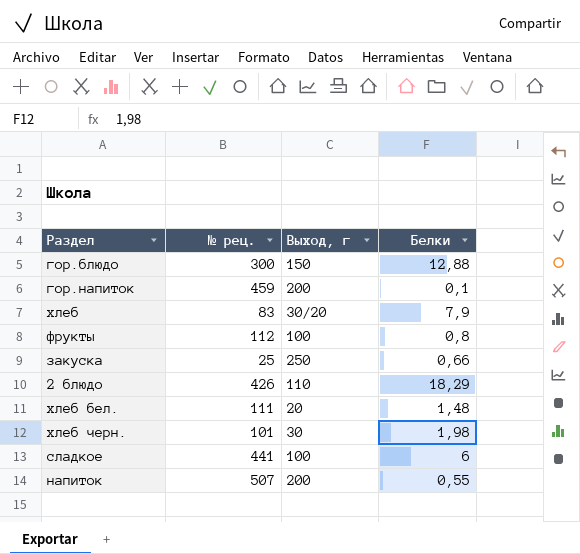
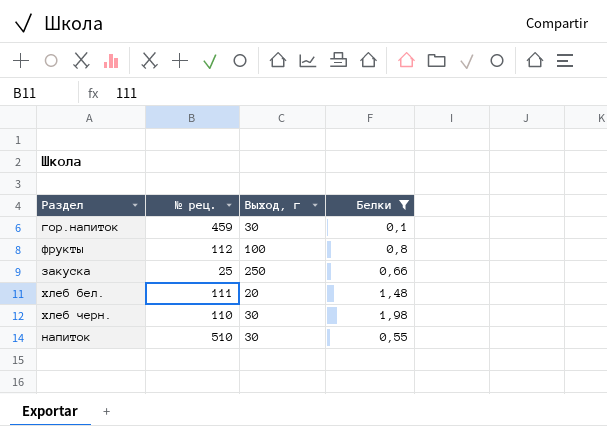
filter: none -> Белки <= 1,98
гор.напиток | Выход, г: 200 -> 30
хлеб черн. | № рец.: 101 -> 110
напиток | № рец.: 507 -> 510
напиток | Выход, г: 200 -> 30

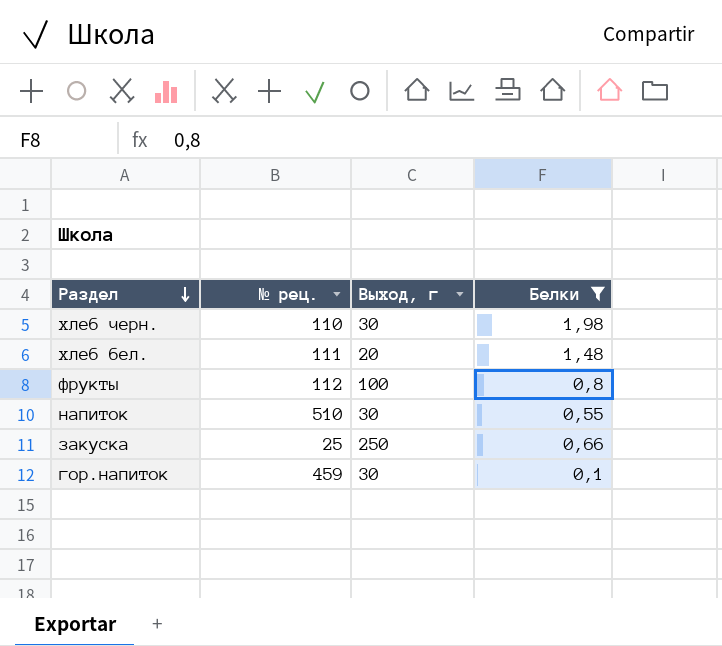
row order: none -> Раздел descending

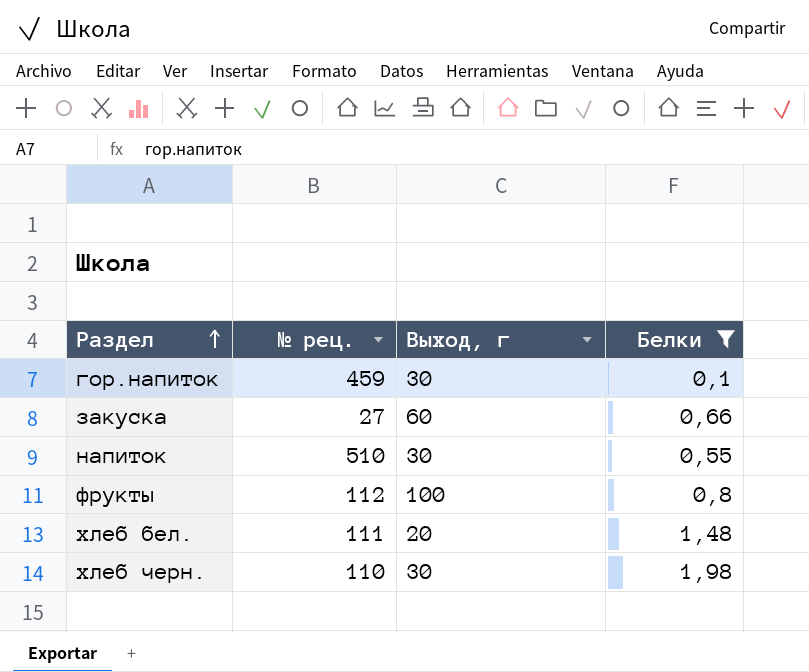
row order: Раздел descending -> Раздел ascending
закуска | № рец.: 25 -> 27
закуска | Выход, г: 250 -> 60

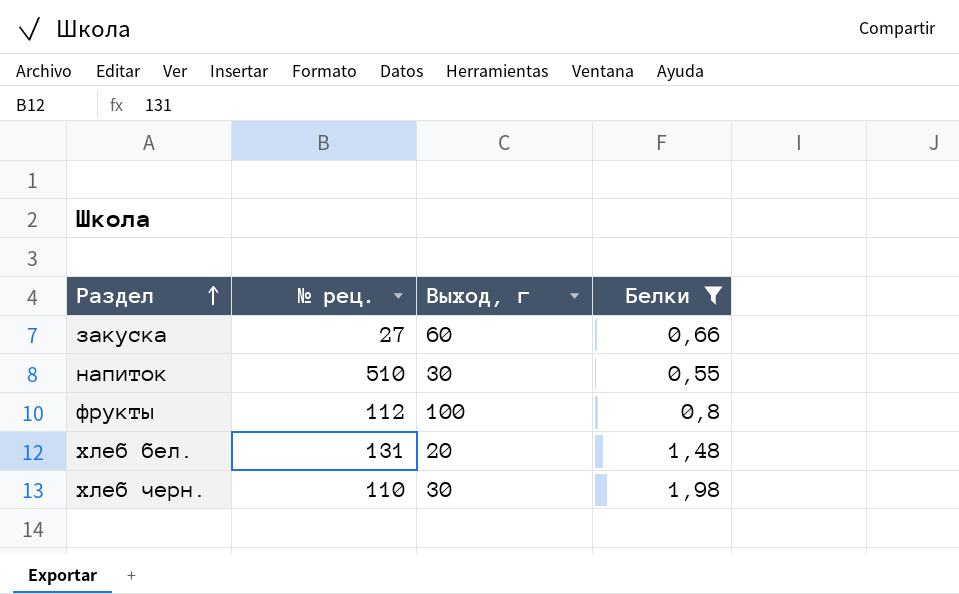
row гор.напиток: 459 | 30 | 0,1 -> none
хлеб бел. | № рец.: 111 -> 131

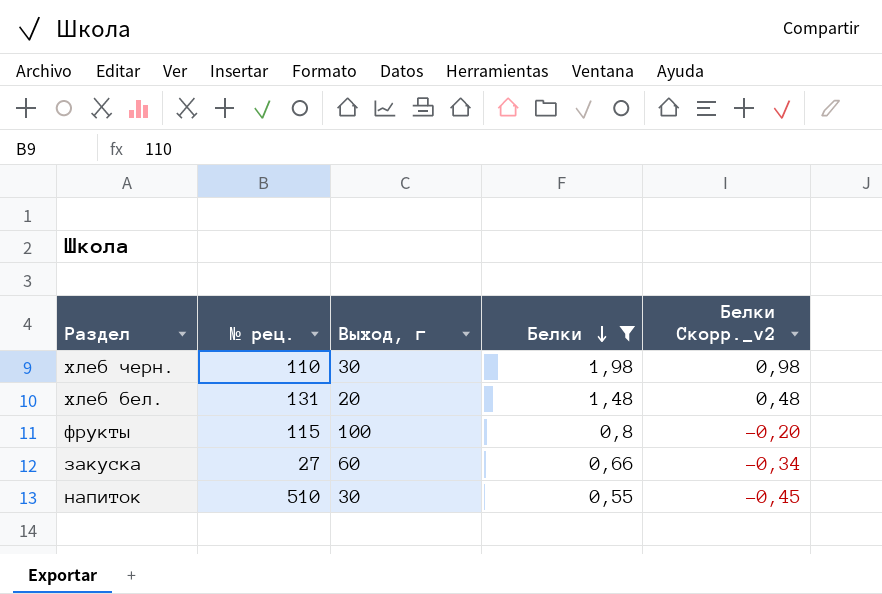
row order: Раздел ascending -> Белки descending
column Белки Скорр._v2 | formula: none -> [Белки] - 1
фрукты | № рец.: 112 -> 115

